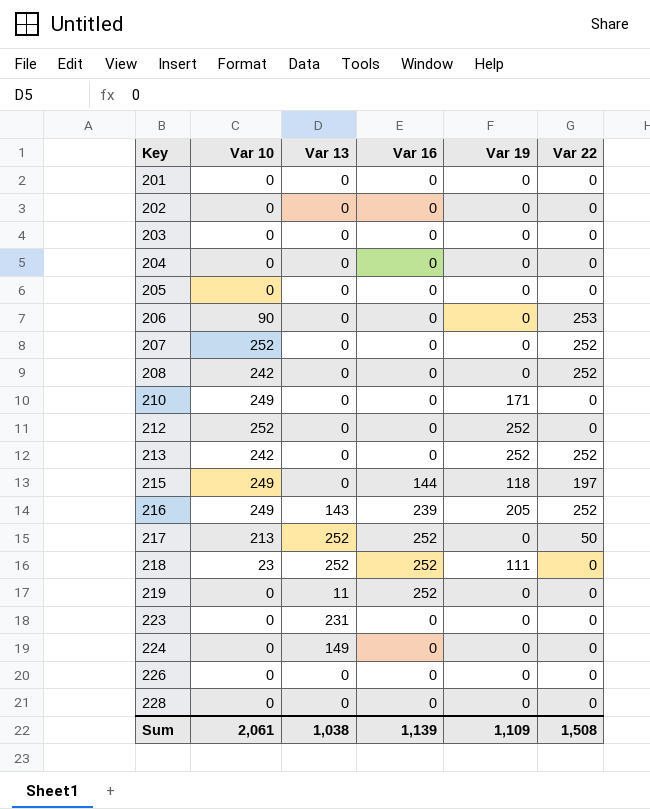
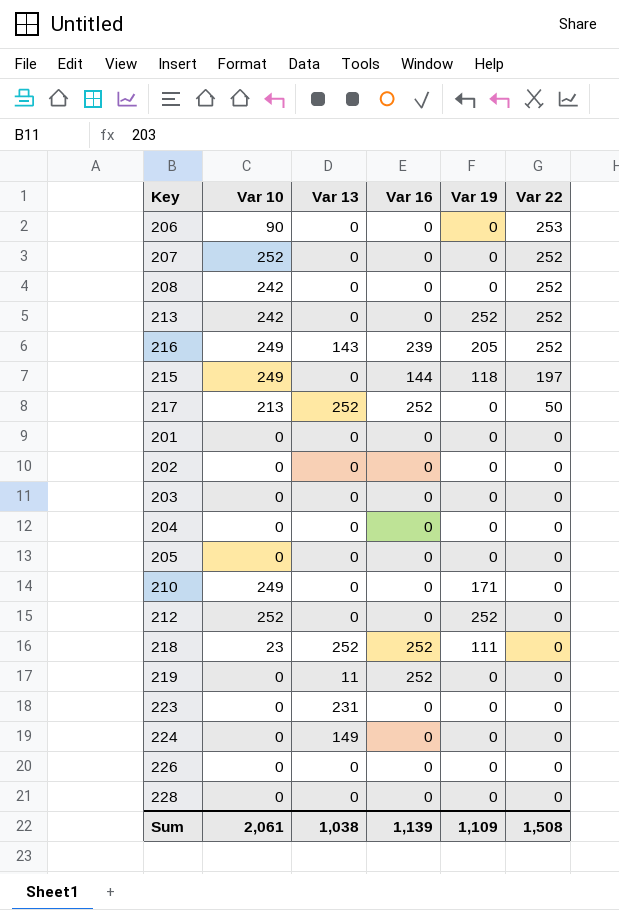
row order: Key ascending -> Var 22 descending

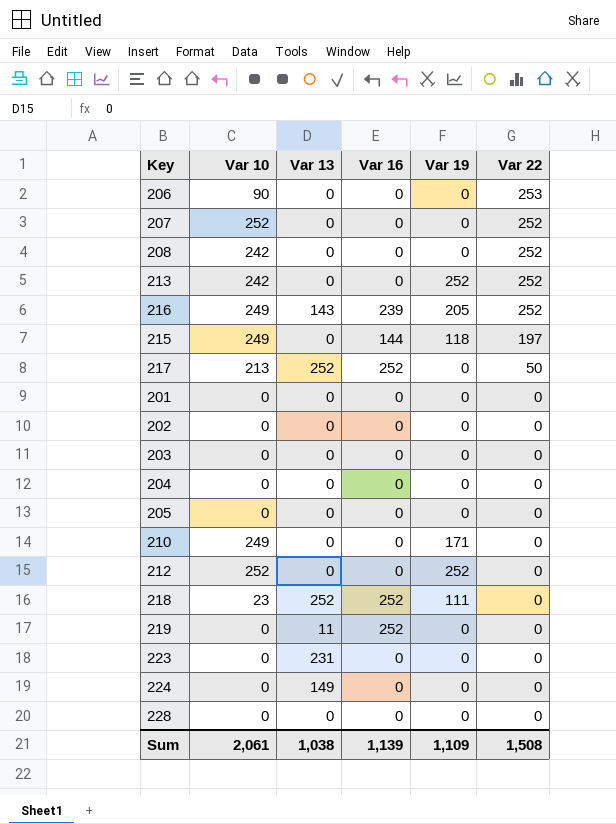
row 226: 0 | 0 | 0 | 0 | 0 -> none

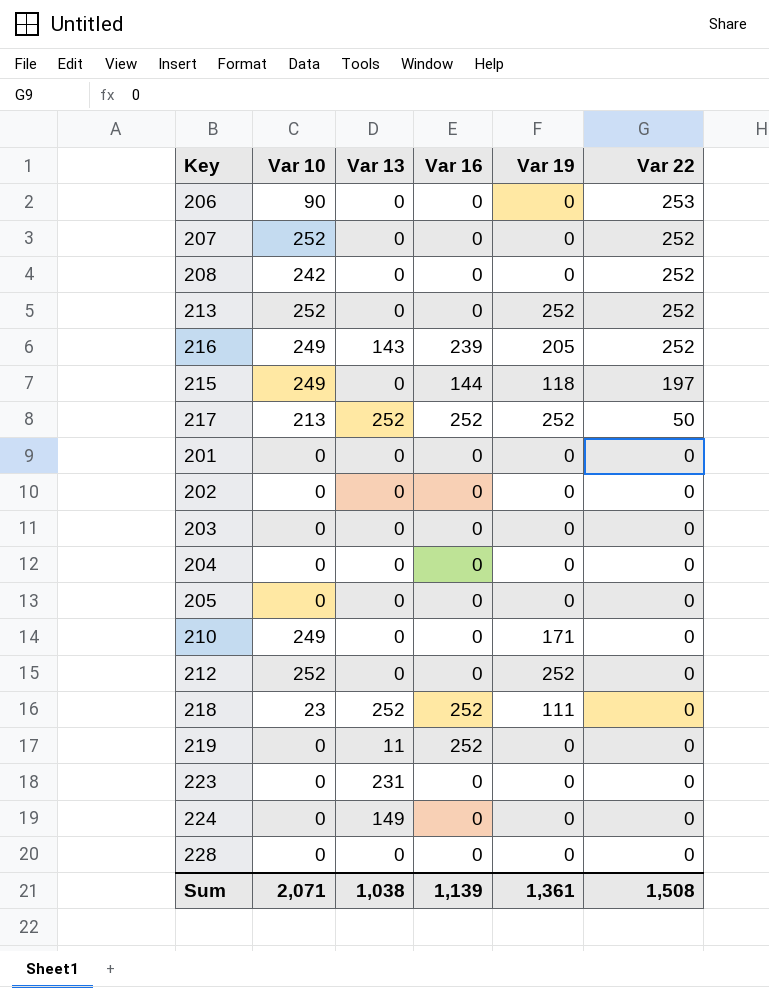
213 | Var 10: 242 -> 252
217 | Var 19: 0 -> 252
Sum | Var 10: 2,061 -> 2,071
Sum | Var 19: 1,109 -> 1,361

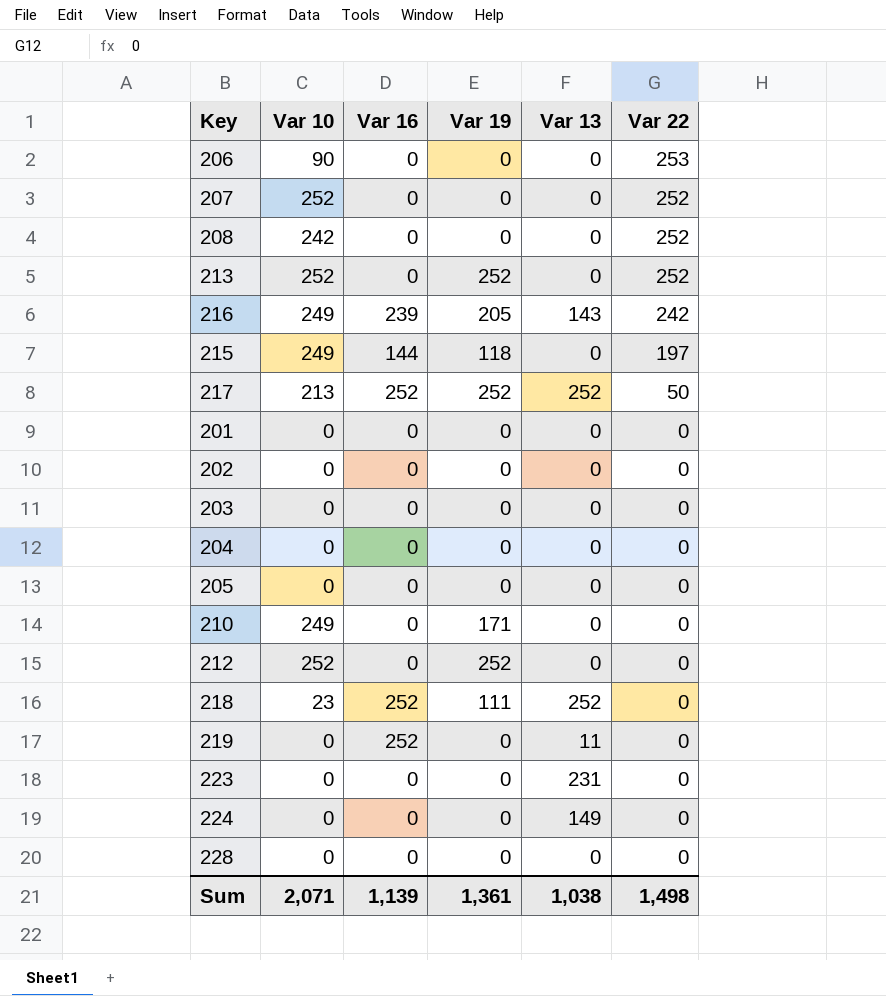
column Var 13 | position: 3 -> 5
216 | Var 22: 252 -> 242
Sum | Var 22: 1,508 -> 1,498

